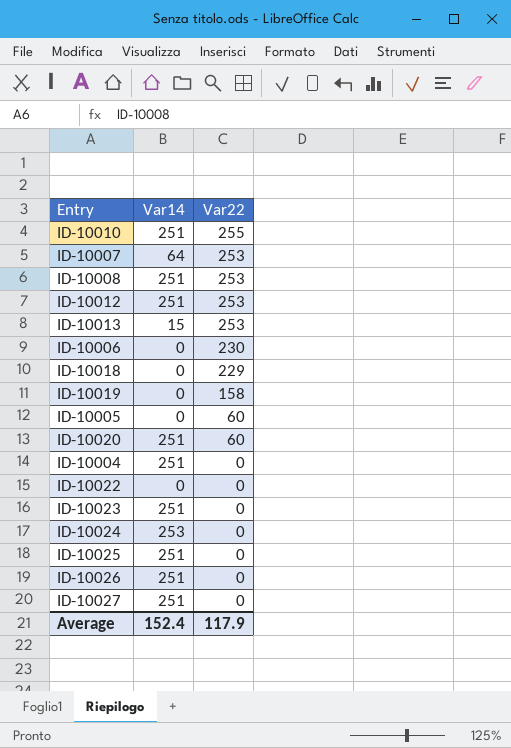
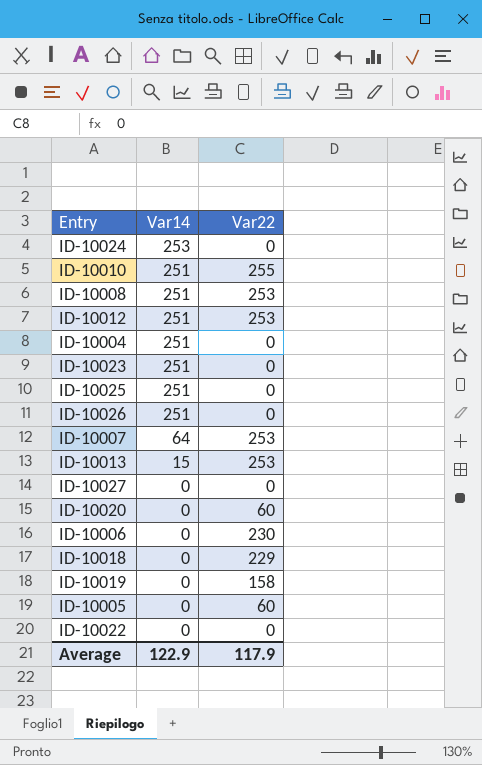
row order: Var22 descending -> Var14 descending
ID-10027 | Var14: 251 -> 0
ID-10020 | Var14: 251 -> 0
Average | Var14: 152.4 -> 122.9

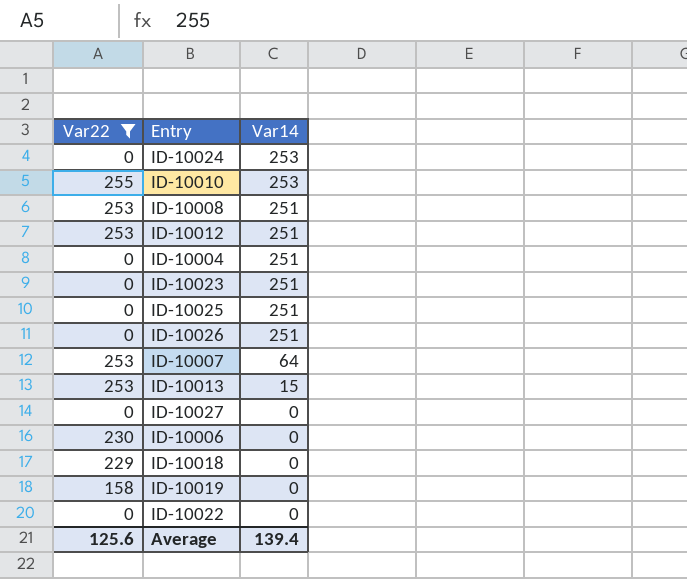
filter: none -> Var22 != 60
column Var22 | position: 3 -> 1
ID-10010 | Var14: 251 -> 253
Average | Var22: 117.9 -> 125.6
Average | Var14: 122.9 -> 139.4

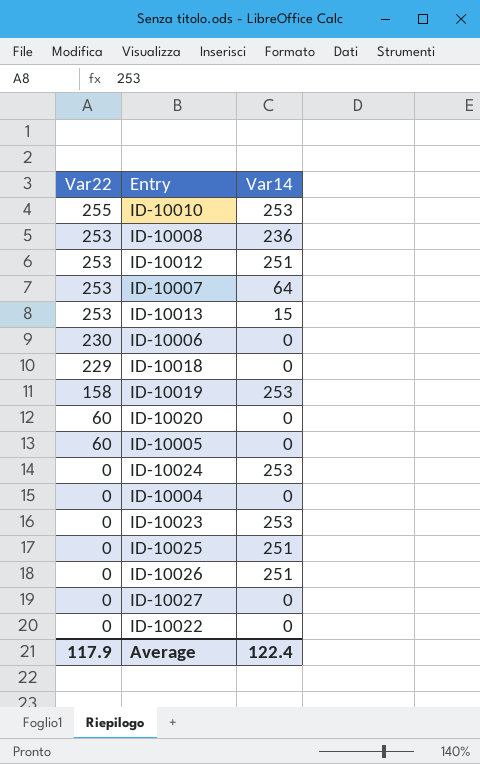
filter: Var22 != 60 -> none
row order: Var14 descending -> Var22 descending
ID-10008 | Var14: 251 -> 236
ID-10019 | Var14: 0 -> 253
ID-10004 | Var14: 251 -> 0
ID-10023 | Var14: 251 -> 253
Average | Var22: 125.6 -> 117.9
Average | Var14: 139.4 -> 122.4

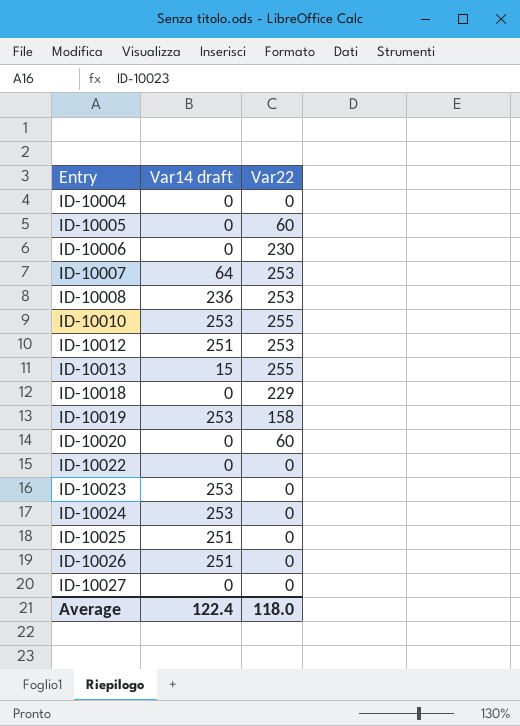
row order: Var22 descending -> Entry ascending
column name: Var14 -> Var14 draft
column Var22 | position: 1 -> 3
ID-10013 | Var22: 253 -> 255
Average | Var22: 117.9 -> 118.0

